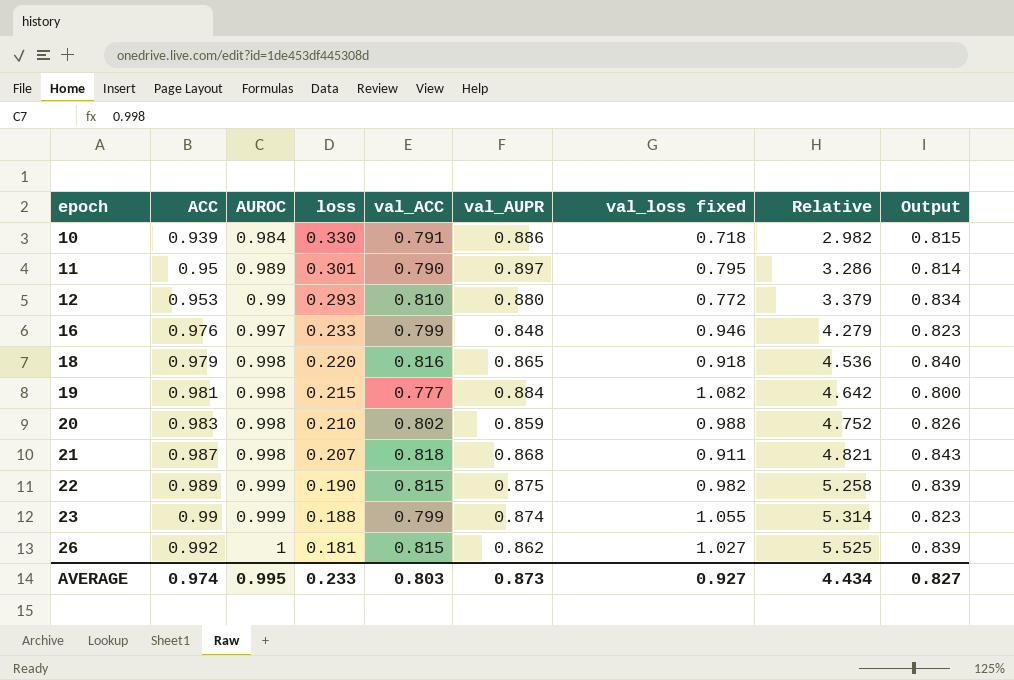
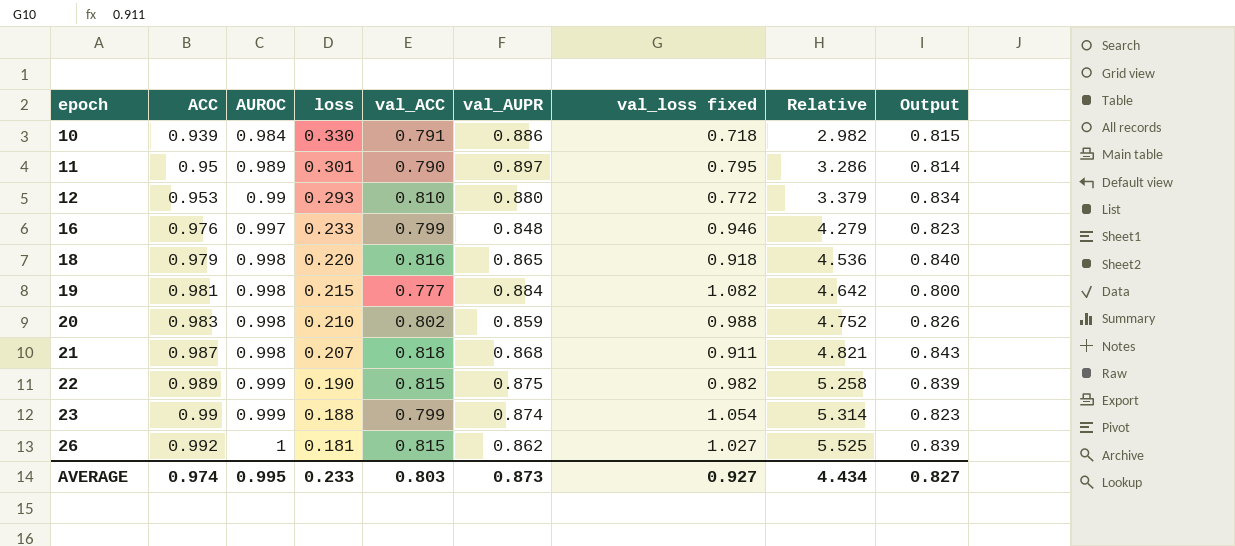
23 | val_loss fixed: 1.055 -> 1.054

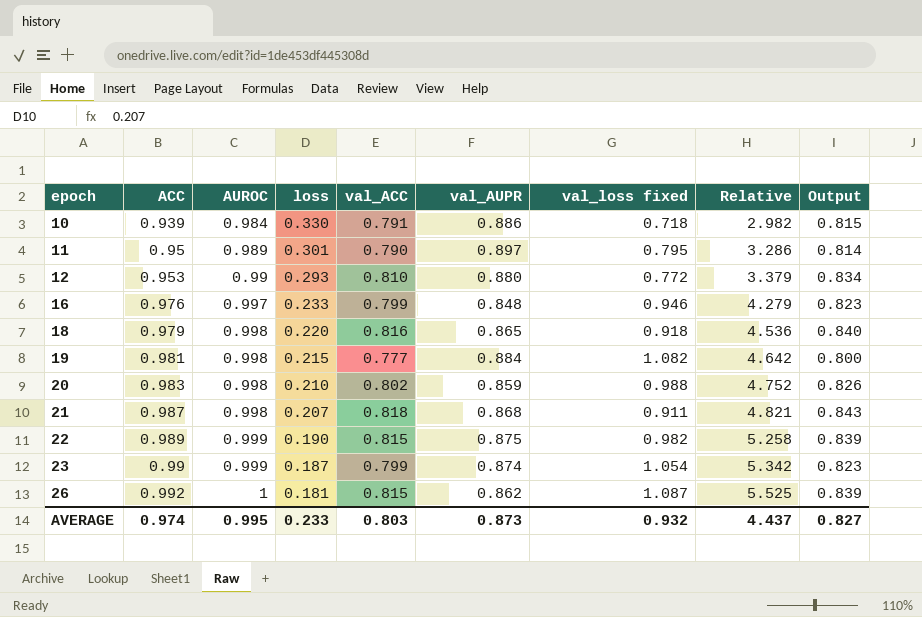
23 | loss: 0.188 -> 0.187
23 | Relative: 5.314 -> 5.342
26 | val_loss fixed: 1.027 -> 1.087
AVERAGE | val_loss fixed: 0.927 -> 0.932
AVERAGE | Relative: 4.434 -> 4.437

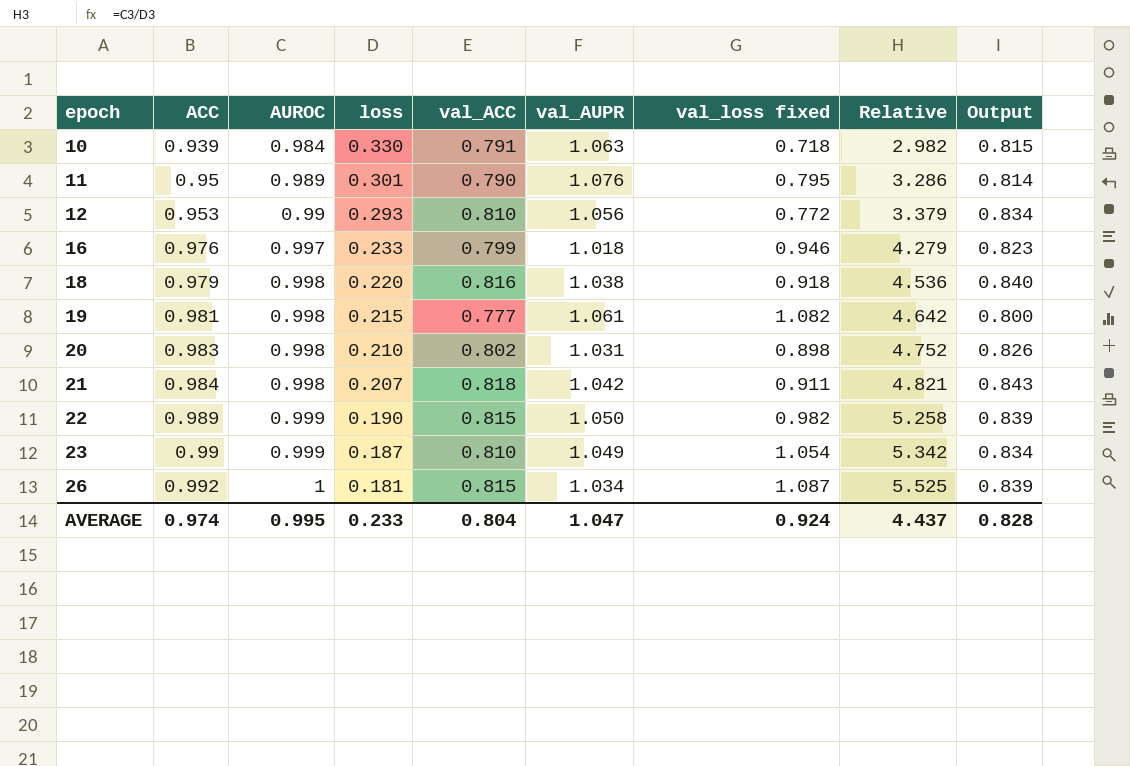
10 | val_AUPR: 0.886 -> 1.063
11 | val_AUPR: 0.897 -> 1.076
12 | val_AUPR: 0.880 -> 1.056
16 | val_AUPR: 0.848 -> 1.018
18 | val_AUPR: 0.865 -> 1.038
19 | val_AUPR: 0.884 -> 1.061
20 | val_AUPR: 0.859 -> 1.031
20 | val_loss fixed: 0.988 -> 0.898
21 | ACC: 0.987 -> 0.984
21 | val_AUPR: 0.868 -> 1.042
22 | val_AUPR: 0.875 -> 1.050
23 | val_ACC: 0.799 -> 0.810
23 | val_AUPR: 0.874 -> 1.049
23 | Output: 0.823 -> 0.834
26 | val_AUPR: 0.862 -> 1.034
AVERAGE | val_ACC: 0.803 -> 0.804
AVERAGE | val_AUPR: 0.873 -> 1.047
AVERAGE | val_loss fixed: 0.932 -> 0.924
AVERAGE | Output: 0.827 -> 0.828

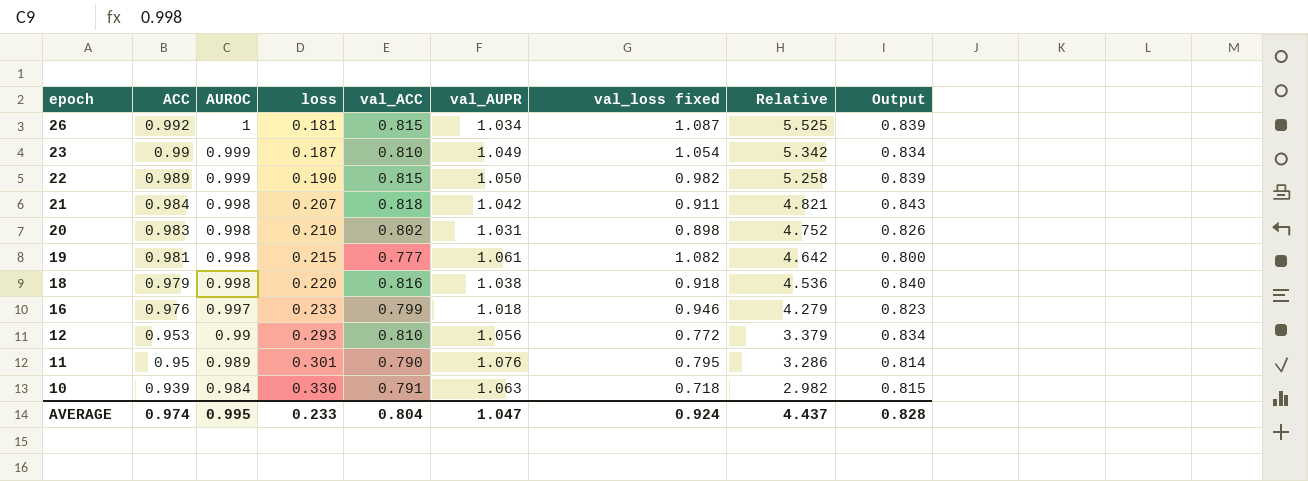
row order: epoch ascending -> epoch descending

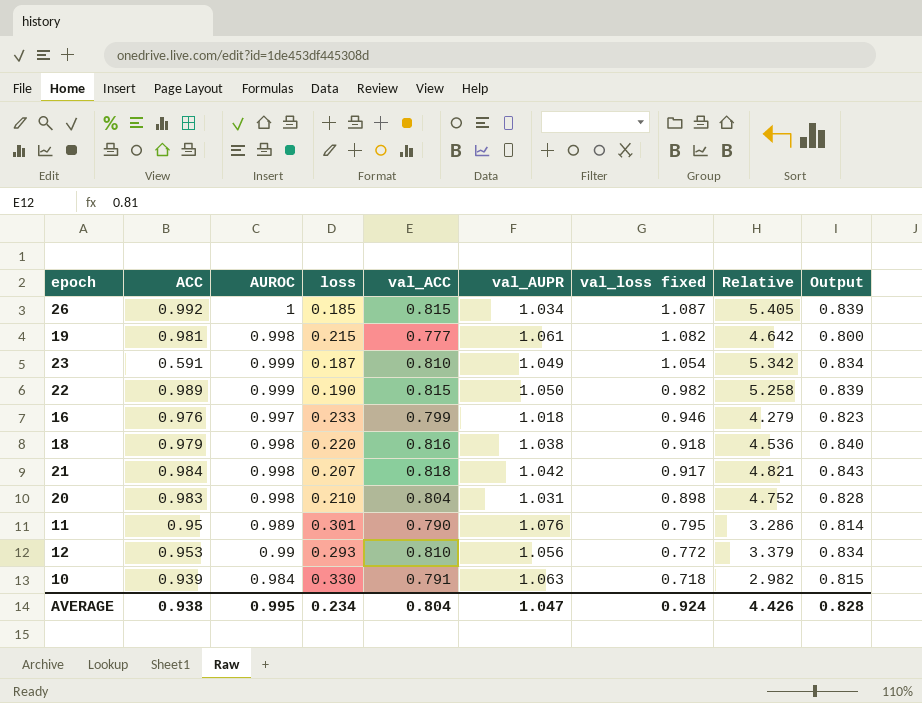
row order: epoch descending -> val_loss fixed descending
26 | loss: 0.181 -> 0.185
26 | Relative: 5.525 -> 5.405
23 | ACC: 0.99 -> 0.591
21 | val_loss fixed: 0.911 -> 0.917
20 | val_ACC: 0.802 -> 0.804
20 | Output: 0.826 -> 0.828
AVERAGE | ACC: 0.974 -> 0.938
AVERAGE | loss: 0.233 -> 0.234
AVERAGE | Relative: 4.437 -> 4.426

